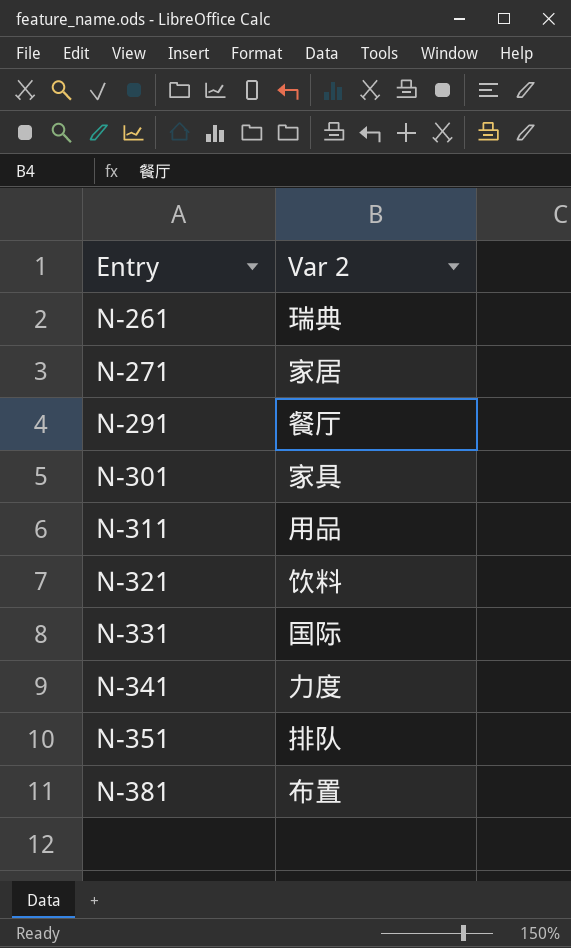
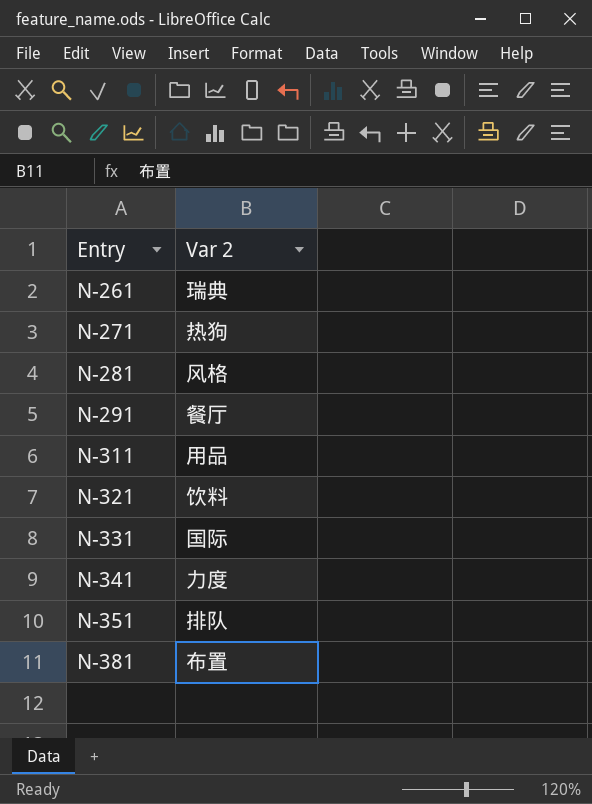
row N-301: 家具 -> none
N-271 | Var 2: 家居 -> 热狗
row N-281: none -> 风格

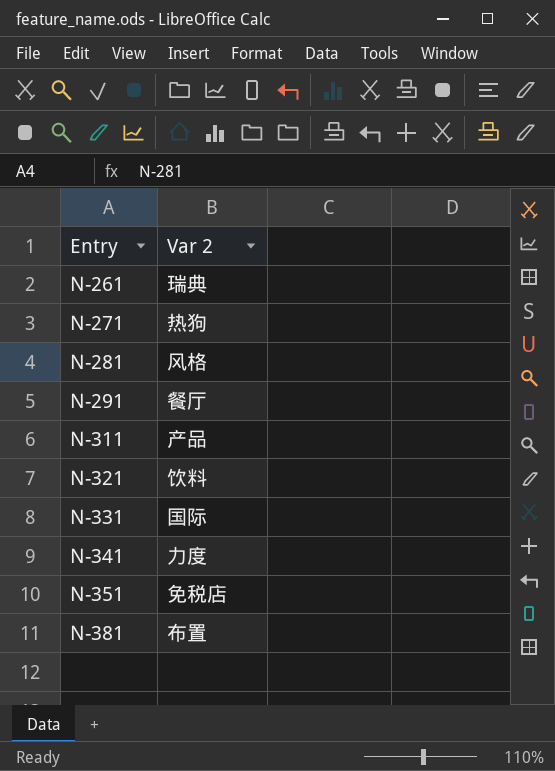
N-311 | Var 2: 用品 -> 产品
N-351 | Var 2: 排队 -> 免税店

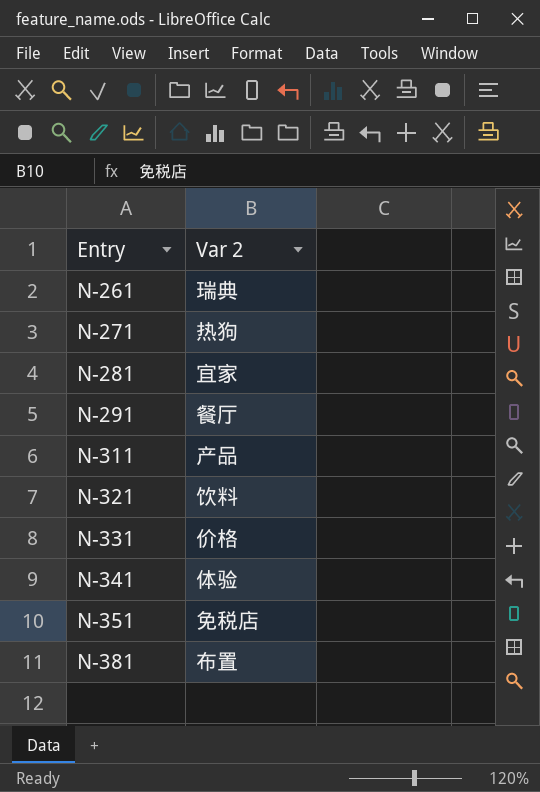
N-281 | Var 2: 风格 -> 宜家
N-331 | Var 2: 国际 -> 价格
N-341 | Var 2: 力度 -> 体验

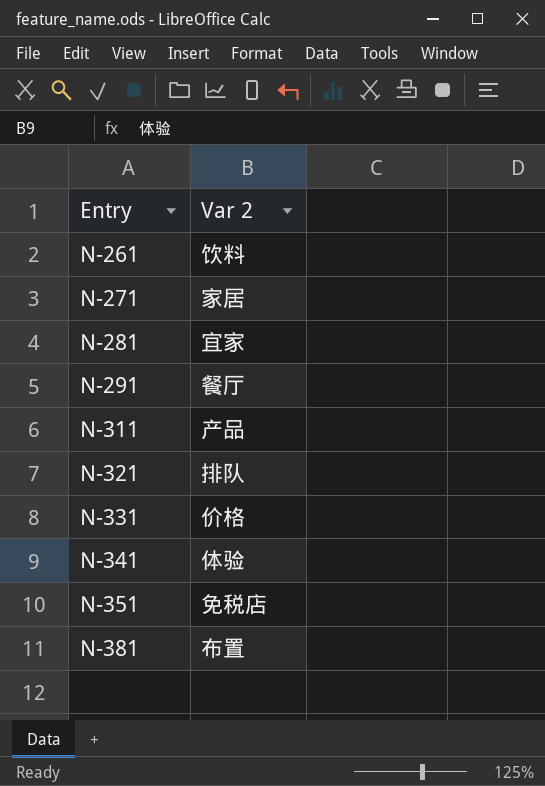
N-261 | Var 2: 瑞典 -> 饮料
N-271 | Var 2: 热狗 -> 家居
N-321 | Var 2: 饮料 -> 排队

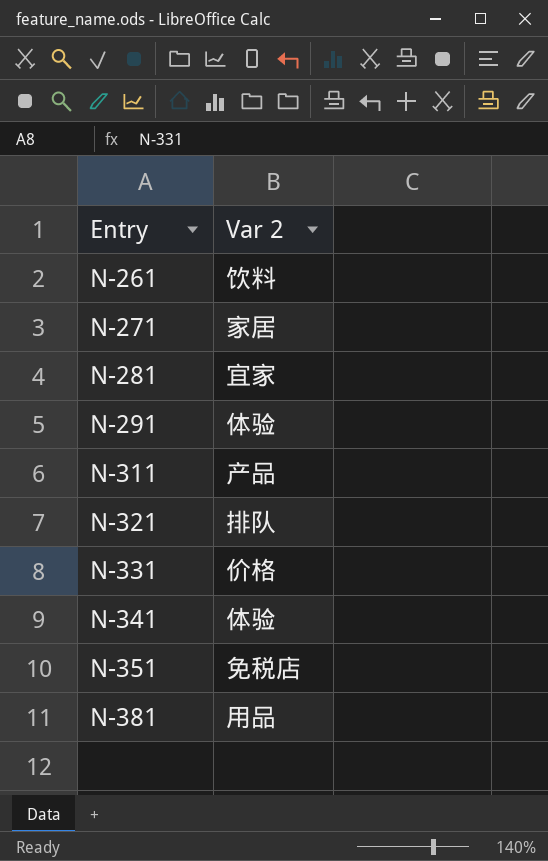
N-291 | Var 2: 餐厅 -> 体验
N-381 | Var 2: 布置 -> 用品

